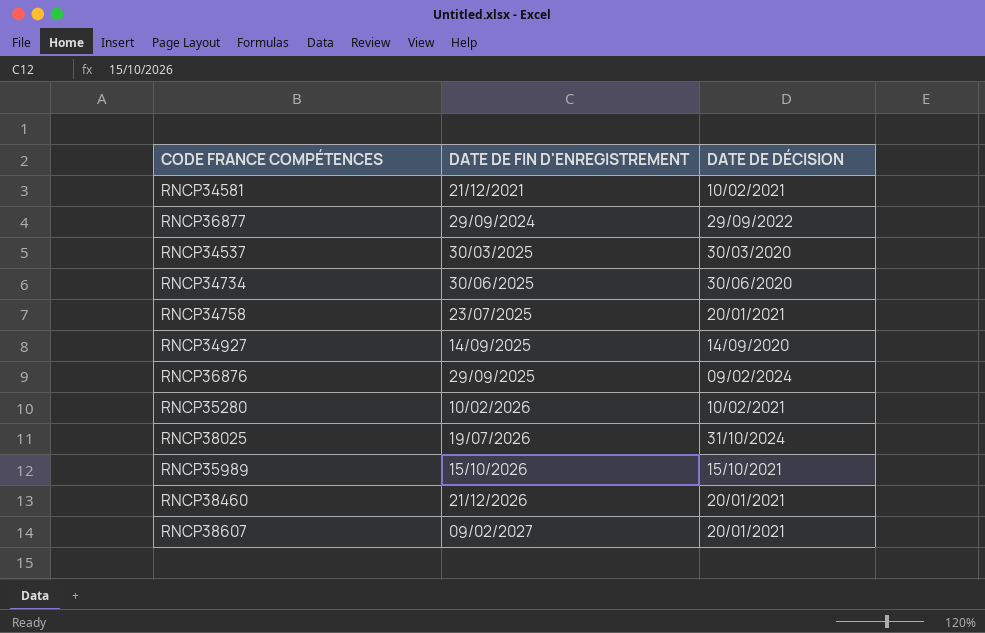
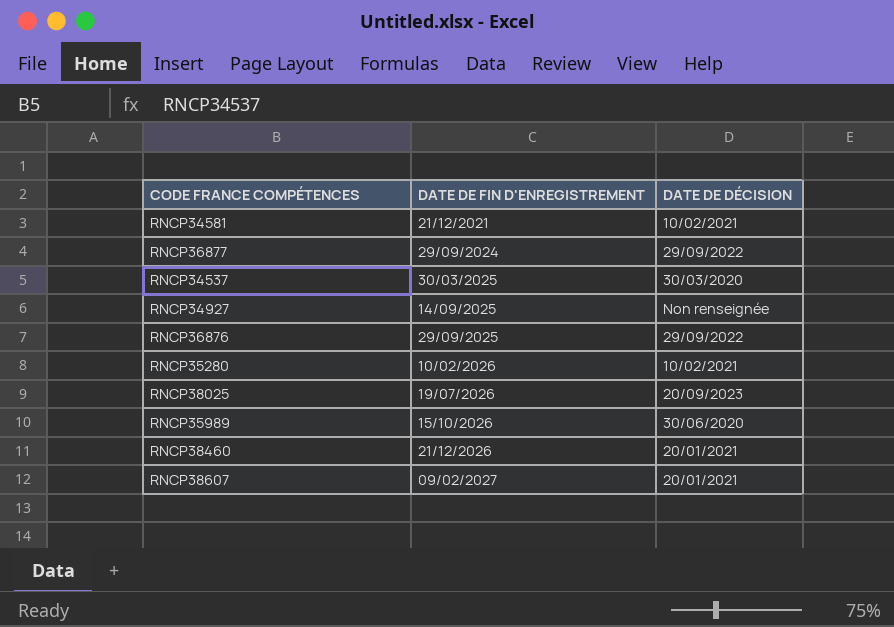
row RNCP34734: 30/06/2025 | 30/06/2020 -> none
row RNCP34758: 23/07/2025 | 20/01/2021 -> none
RNCP34927 | DATE DE DÉCISION: 14/09/2020 -> Non renseignée
RNCP36876 | DATE DE DÉCISION: 09/02/2024 -> 29/09/2022
RNCP38025 | DATE DE DÉCISION: 31/10/2024 -> 20/09/2023
RNCP35989 | DATE DE DÉCISION: 15/10/2021 -> 30/06/2020

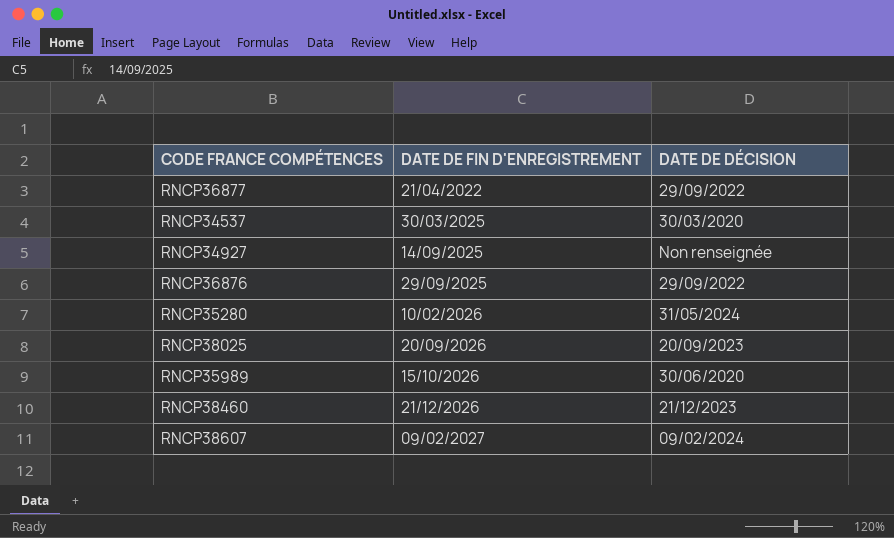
row RNCP34581: 21/12/2021 | 10/02/2021 -> none
RNCP36877 | DATE DE FIN D'ENREGISTREMENT: 29/09/2024 -> 21/04/2022
RNCP35280 | DATE DE DÉCISION: 10/02/2021 -> 31/05/2024
RNCP38025 | DATE DE FIN D'ENREGISTREMENT: 19/07/2026 -> 20/09/2026
RNCP38460 | DATE DE DÉCISION: 20/01/2021 -> 21/12/2023
RNCP38607 | DATE DE DÉCISION: 20/01/2021 -> 09/02/2024

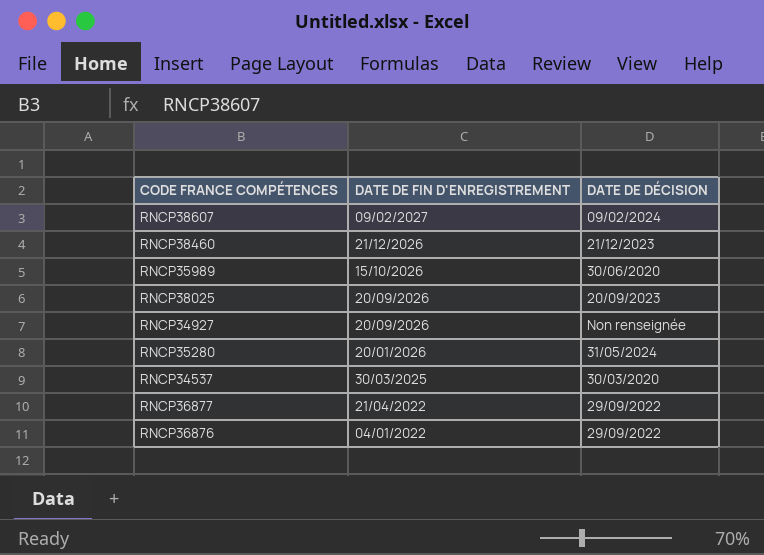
row order: DATE DE FIN D'ENREGISTREMENT ascending -> DATE DE FIN D'ENREGISTREMENT descending
RNCP34927 | DATE DE FIN D'ENREGISTREMENT: 14/09/2025 -> 20/09/2026
RNCP35280 | DATE DE FIN D'ENREGISTREMENT: 10/02/2026 -> 20/01/2026
RNCP36876 | DATE DE FIN D'ENREGISTREMENT: 29/09/2025 -> 04/01/2022

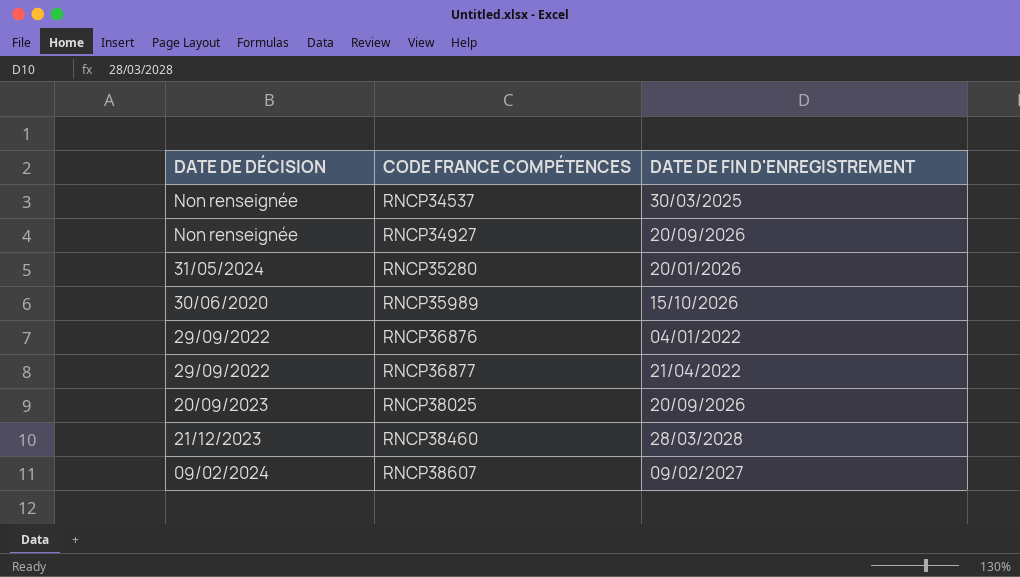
row order: DATE DE FIN D'ENREGISTREMENT descending -> CODE FRANCE COMPÉTENCES ascending
column DATE DE DÉCISION | position: 3 -> 1
RNCP34537 | DATE DE DÉCISION: 30/03/2020 -> Non renseignée
RNCP38460 | DATE DE FIN D'ENREGISTREMENT: 21/12/2026 -> 28/03/2028

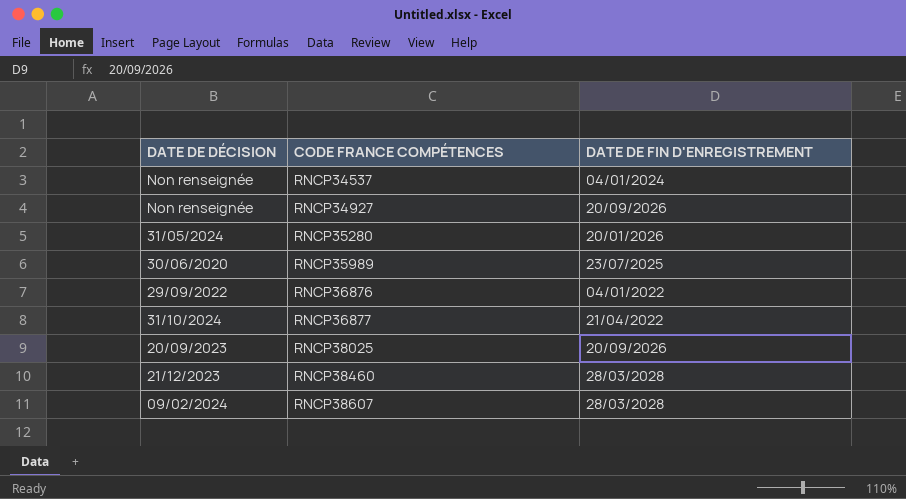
RNCP34537 | DATE DE FIN D'ENREGISTREMENT: 30/03/2025 -> 04/01/2024
RNCP35989 | DATE DE FIN D'ENREGISTREMENT: 15/10/2026 -> 23/07/2025
RNCP36877 | DATE DE DÉCISION: 29/09/2022 -> 31/10/2024
RNCP38607 | DATE DE FIN D'ENREGISTREMENT: 09/02/2027 -> 28/03/2028

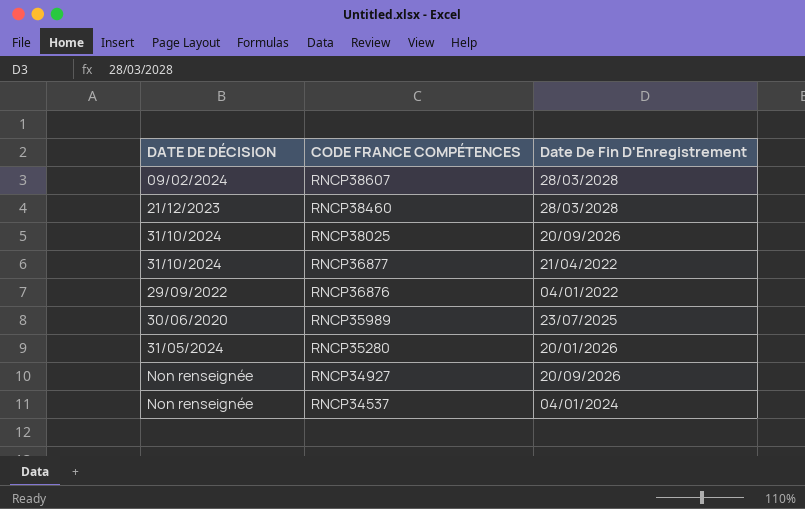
row order: CODE FRANCE COMPÉTENCES ascending -> CODE FRANCE COMPÉTENCES descending
column name: DATE DE FIN D'ENREGISTREMENT -> Date De Fin D'Enregistrement
RNCP38025 | DATE DE DÉCISION: 20/09/2023 -> 31/10/2024

